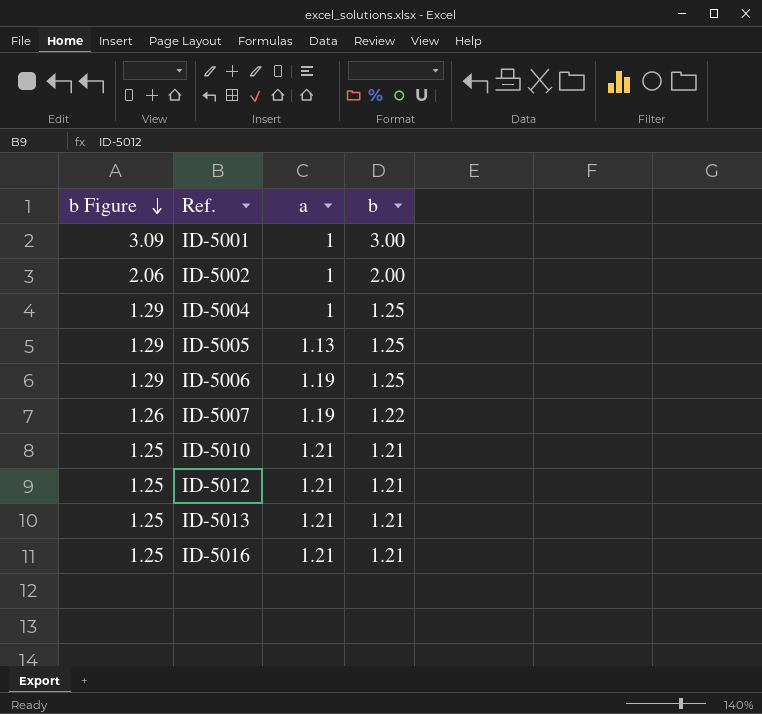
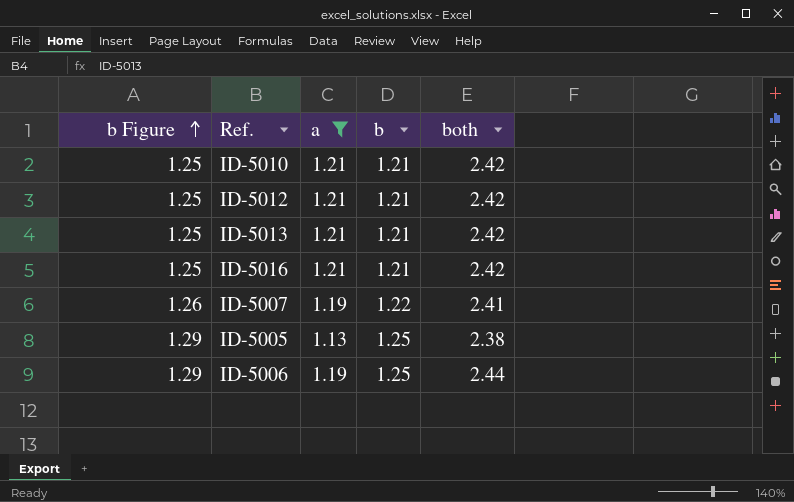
filter: none -> a != 1
row order: b Figure descending -> b Figure ascending
column both | formula: none -> [a] + [b]

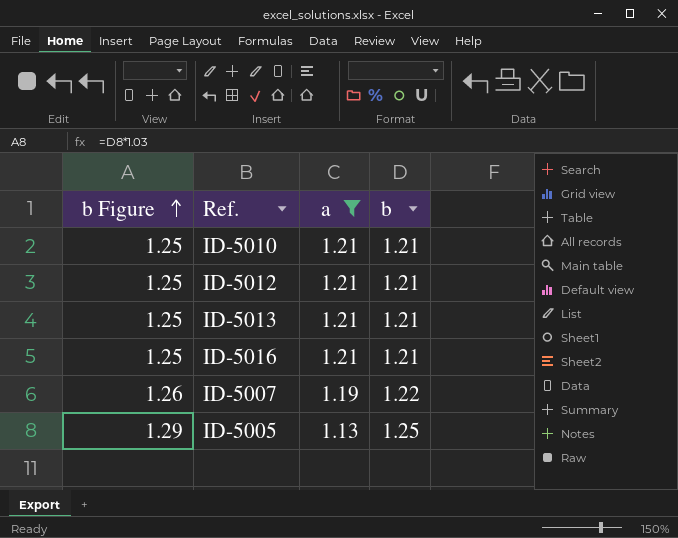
column both | formula: [a] + [b] -> none
row ID-5006: 1.29 | 1.19 | 1.25 | 2.44 -> none

